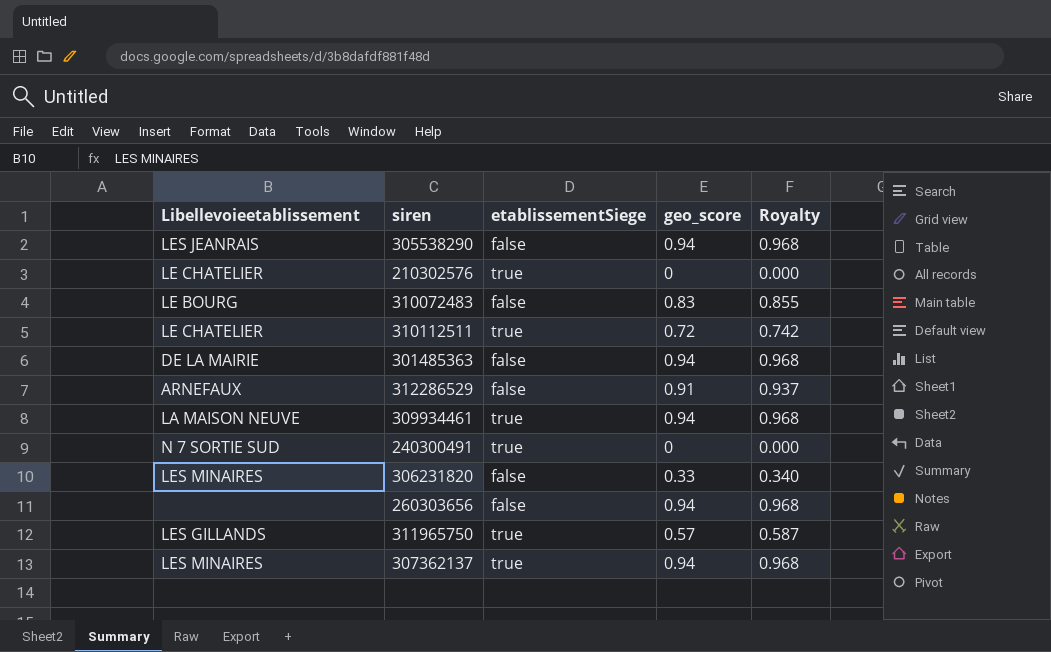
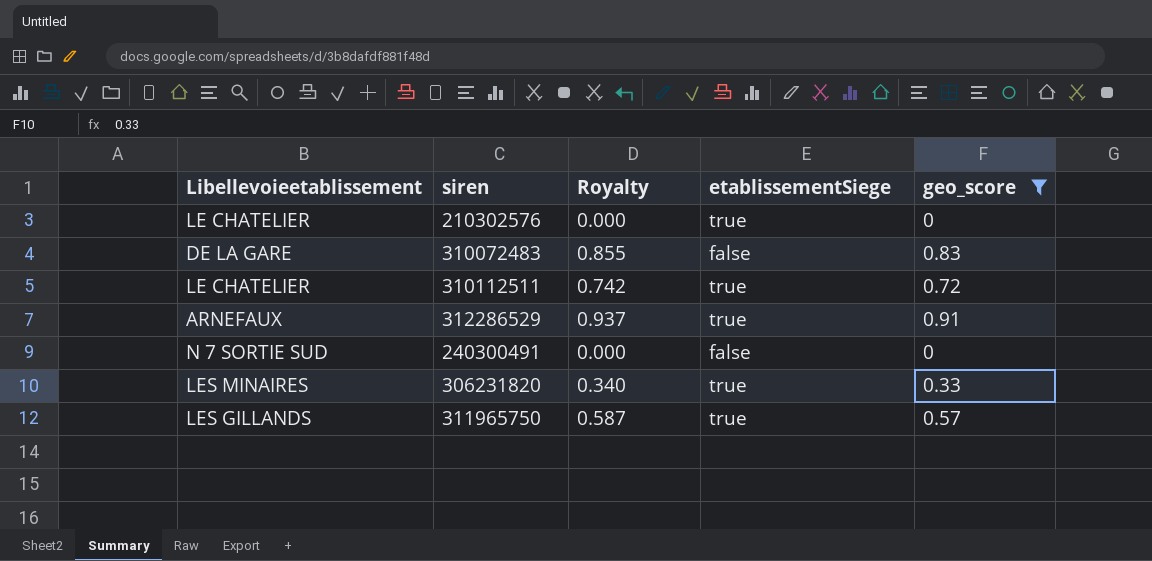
filter: none -> geo_score != 0.94
column Royalty | position: 5 -> 3
310072483 | Libellevoieetablissement: LE BOURG -> DE LA GARE
312286529 | etablissementSiege: false -> true
240300491 | etablissementSiege: true -> false
306231820 | etablissementSiege: false -> true

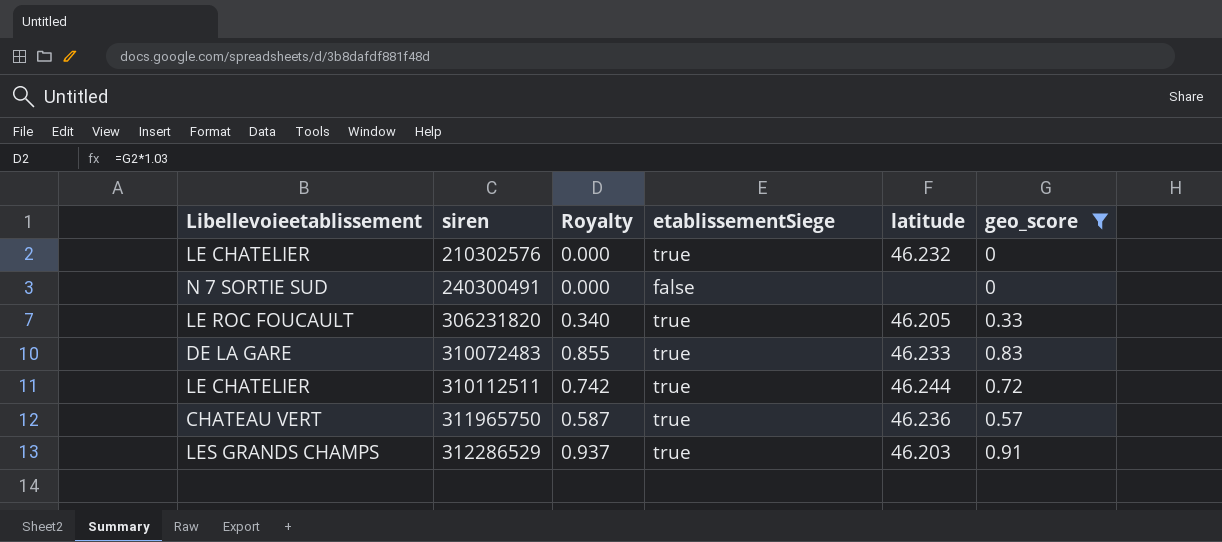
row order: none -> siren ascending
column latitude | position: none -> 5
306231820 | Libellevoieetablissement: LES MINAIRES -> LE ROC FOUCAULT
310072483 | etablissementSiege: false -> true
311965750 | Libellevoieetablissement: LES GILLANDS -> CHATEAU VERT
312286529 | Libellevoieetablissement: ARNEFAUX -> LES GRANDS CHAMPS

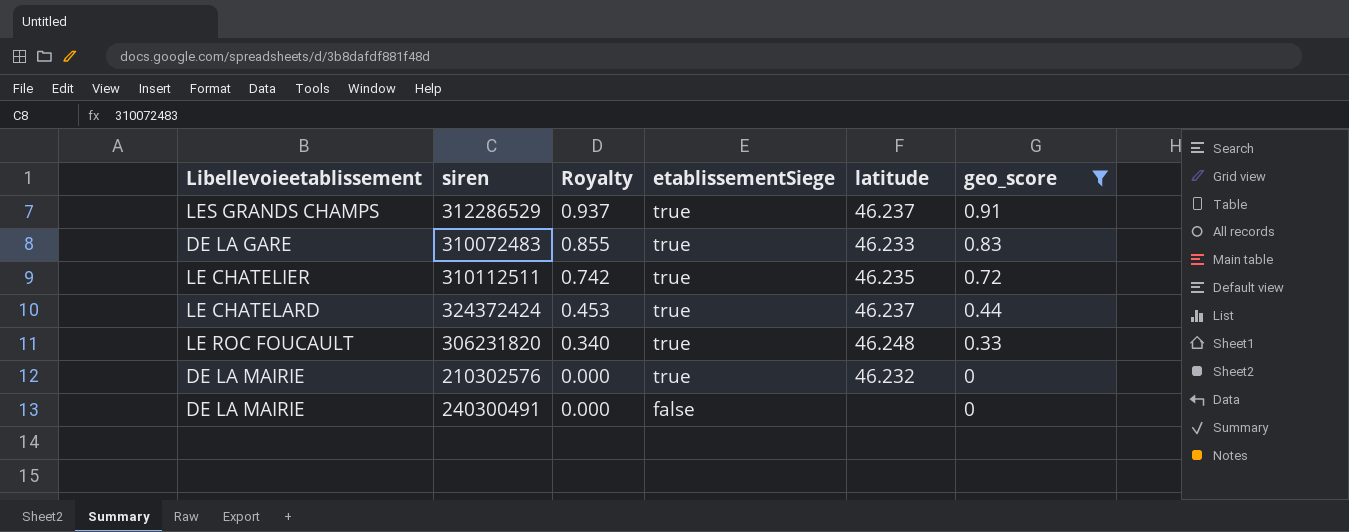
row order: siren ascending -> Royalty descending
row 311965750: CHATEAU VERT | 0.587 | true | 46.236 | 0.57 -> none
312286529 | latitude: 46.203 -> 46.237
310112511 | latitude: 46.244 -> 46.235
row 324372424: none -> LE CHATELARD | 0.453 | true | 46.237 | 0.44
306231820 | latitude: 46.205 -> 46.248
210302576 | Libellevoieetablissement: LE CHATELIER -> DE LA MAIRIE
240300491 | Libellevoieetablissement: N 7 SORTIE SUD -> DE LA MAIRIE

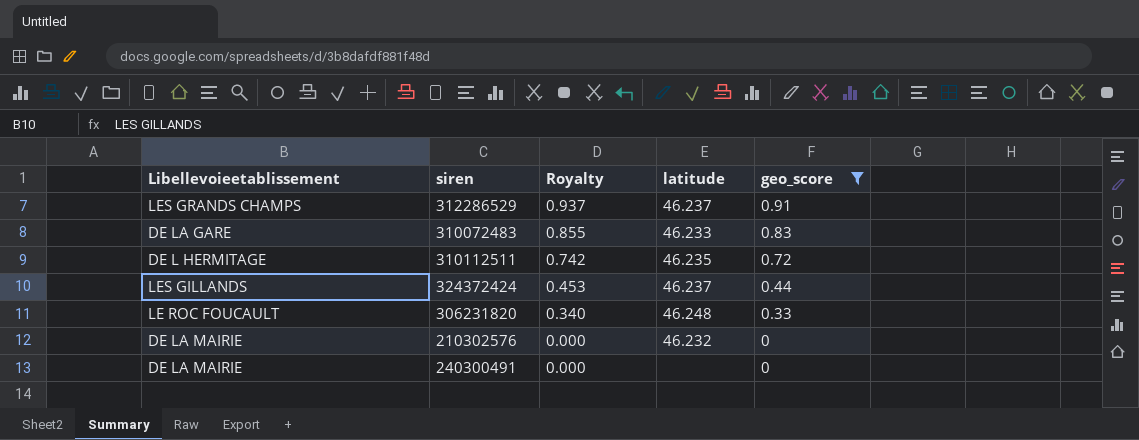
column etablissementSiege | position: 4 -> none
310112511 | Libellevoieetablissement: LE CHATELIER -> DE L HERMITAGE
324372424 | Libellevoieetablissement: LE CHATELARD -> LES GILLANDS

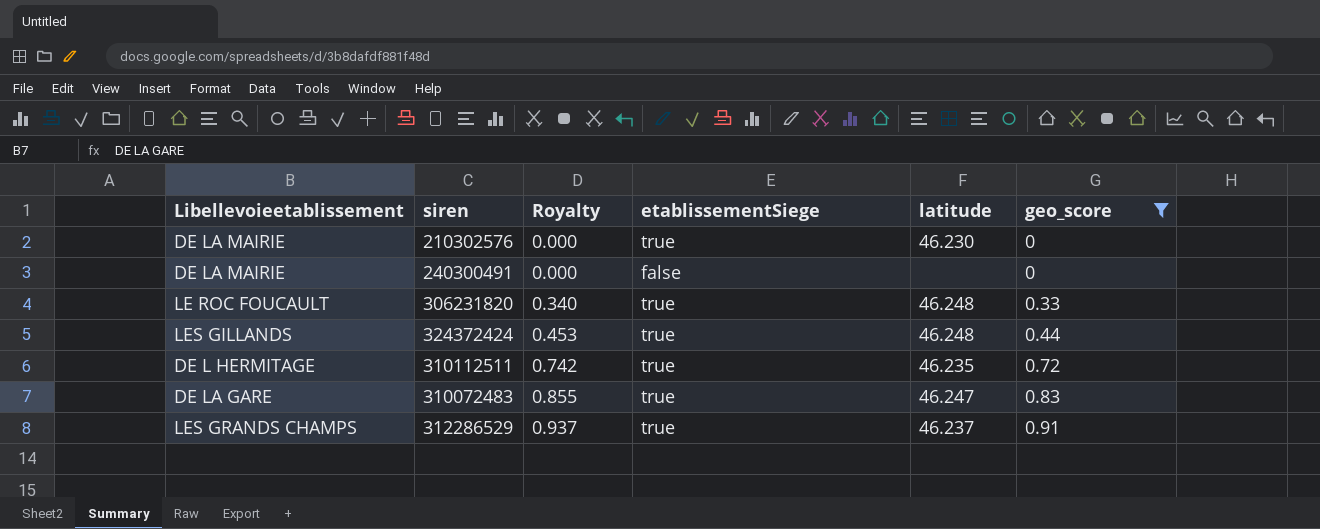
row order: Royalty descending -> Royalty ascending
column etablissementSiege | position: none -> 4
210302576 | latitude: 46.232 -> 46.230
324372424 | latitude: 46.237 -> 46.248
310072483 | latitude: 46.233 -> 46.247

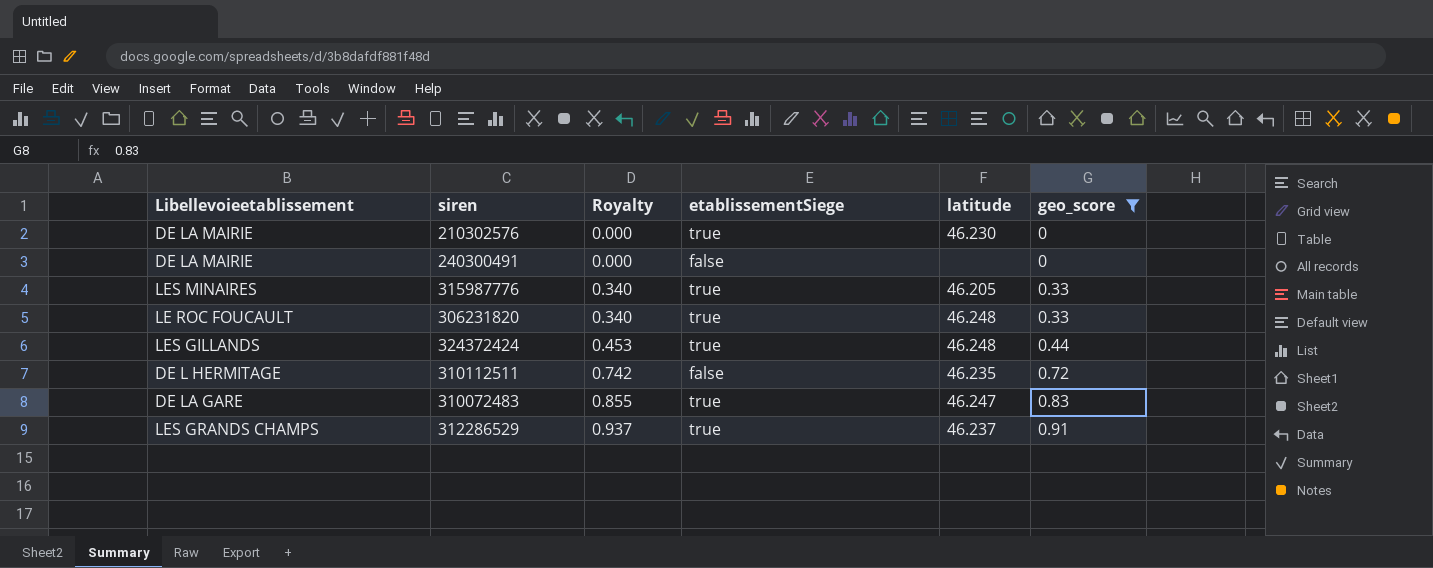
row 315987776: none -> LES MINAIRES | 0.340 | true | 46.205 | 0.33
310112511 | etablissementSiege: true -> false

